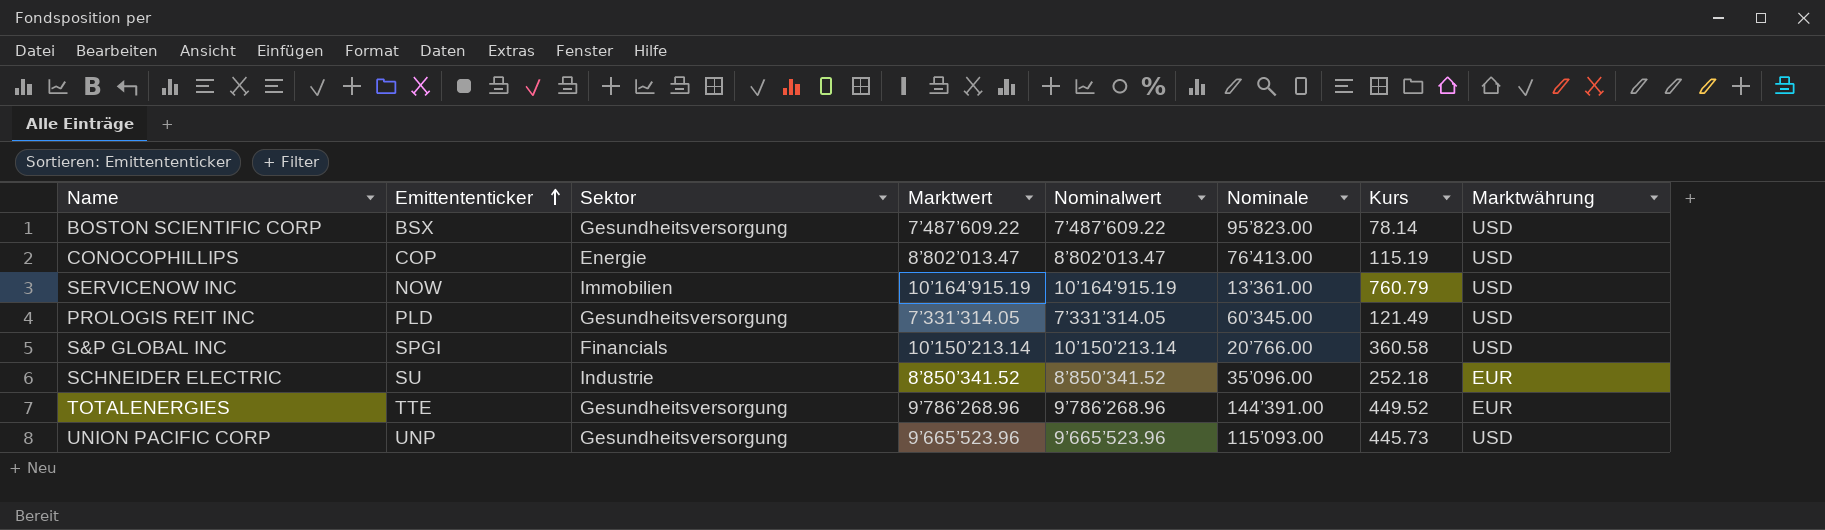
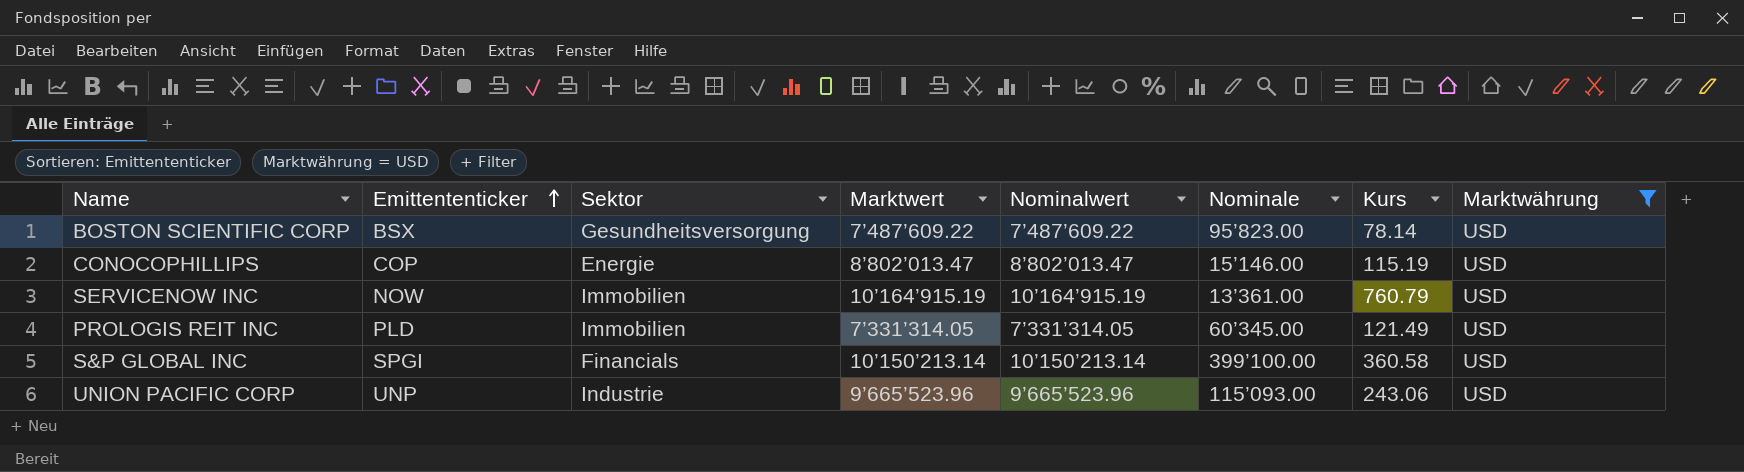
filter: none -> Marktwährung = USD
CONOCOPHILLIPS | Nominale: 76’413.00 -> 15’146.00
PROLOGIS REIT INC | Sektor: Gesundheitsversorgung -> Immobilien
S&P GLOBAL INC | Nominale: 20’766.00 -> 399’100.00
UNION PACIFIC CORP | Sektor: Gesundheitsversorgung -> Industrie
UNION PACIFIC CORP | Kurs: 445.73 -> 243.06

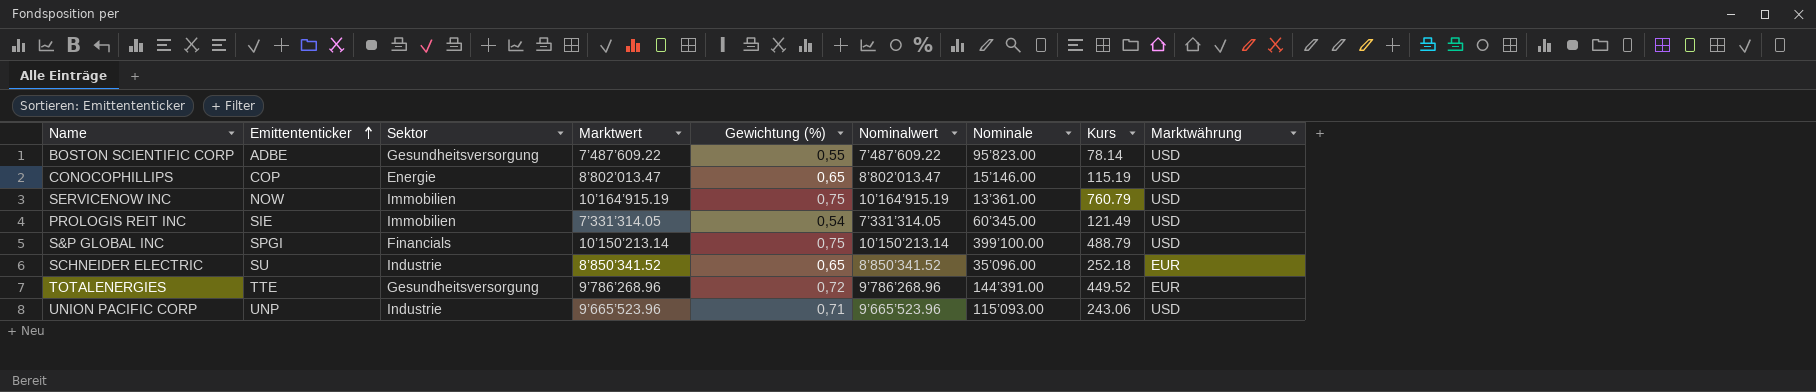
filter: Marktwährung = USD -> none
column Gewichtung (%) | position: none -> 5
BOSTON SCIENTIFIC CORP | Emittententicker: BSX -> ADBE
PROLOGIS REIT INC | Emittententicker: PLD -> SIE
S&P GLOBAL INC | Kurs: 360.58 -> 488.79

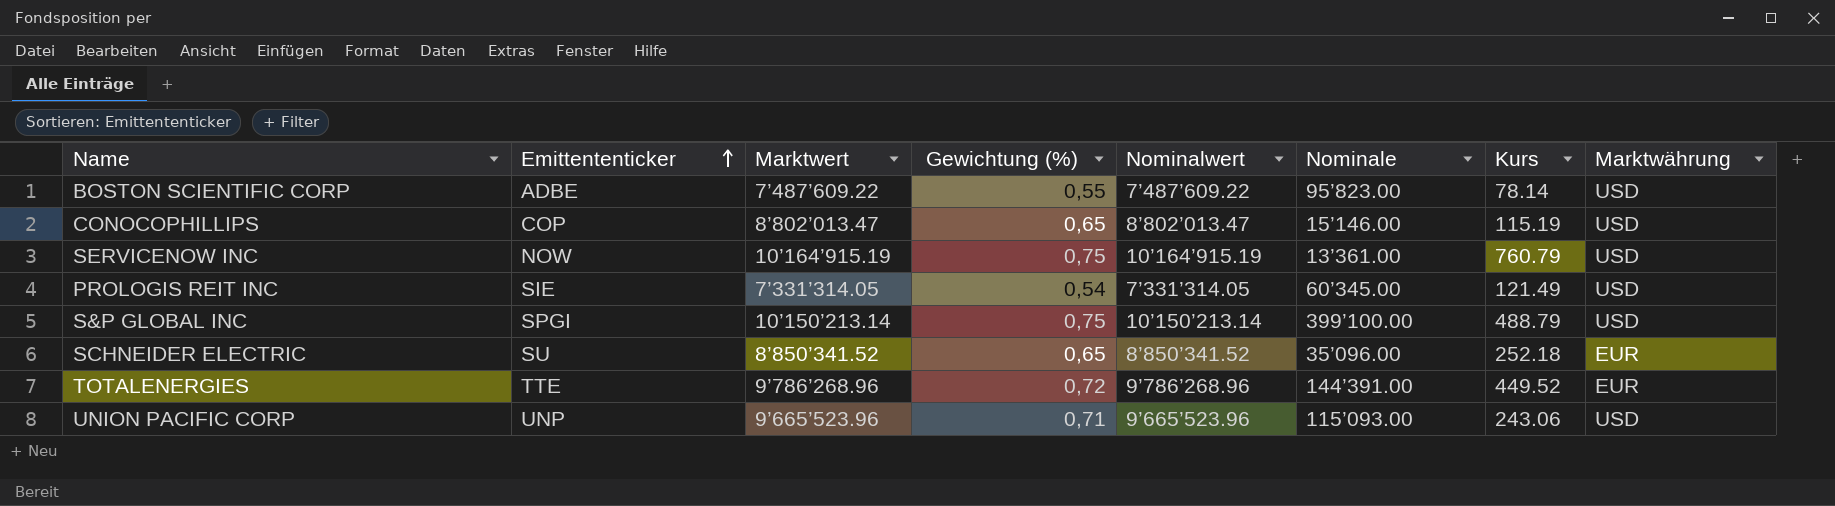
column Sektor | position: 3 -> none

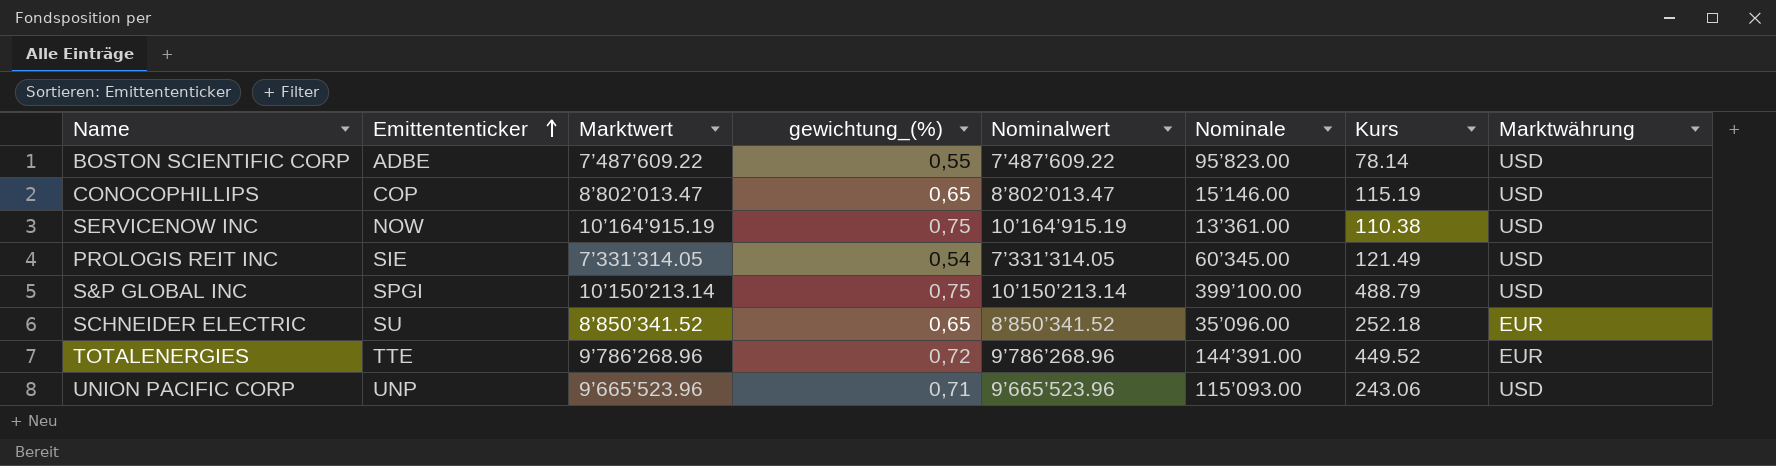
column name: Gewichtung (%) -> gewichtung_(%)
SERVICENOW INC | Kurs: 760.79 -> 110.38

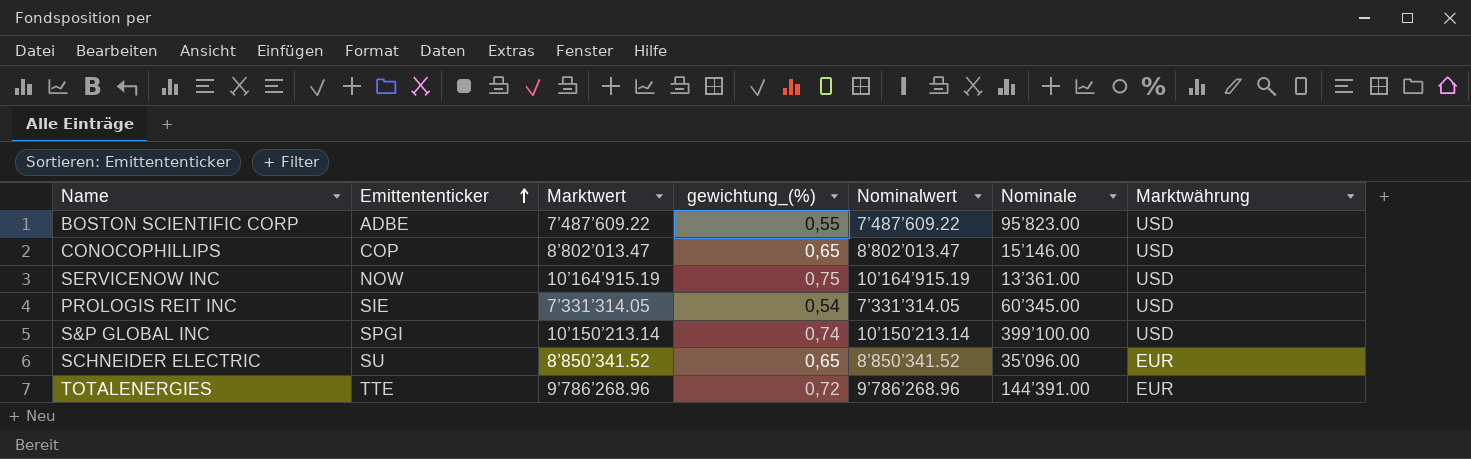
column Kurs | position: 7 -> none
row UNION PACIFIC CORP: UNP | 9’665’523.96 | 0,71 | 9’665’523.96 | 115’093.00 | 243.06 | USD -> none
S&P GLOBAL INC | gewichtung_(%): 0,75 -> 0,74

